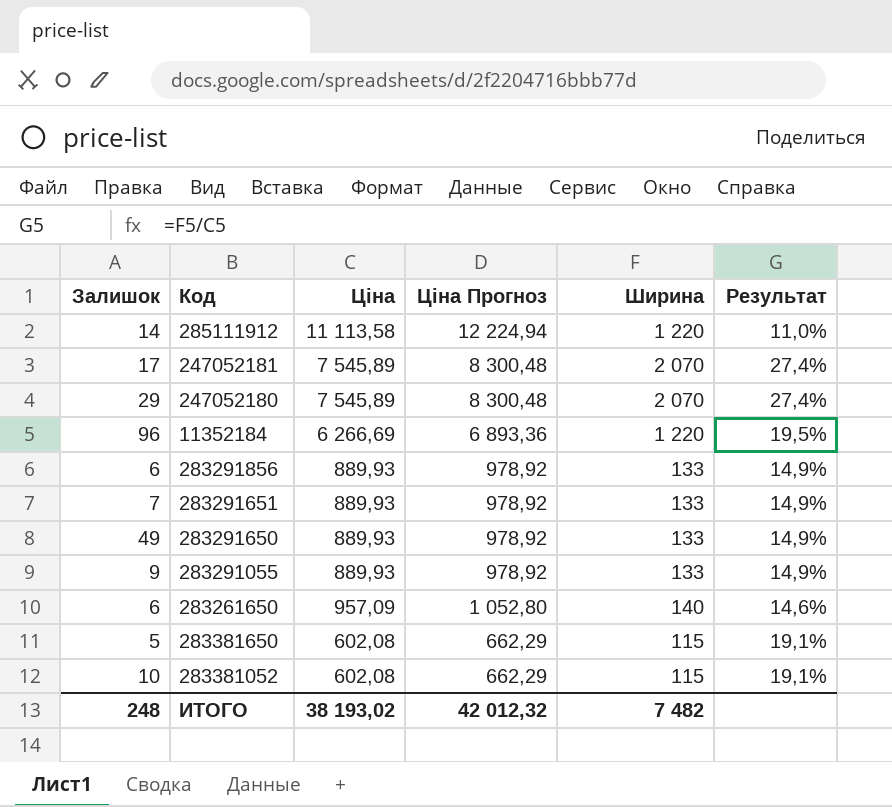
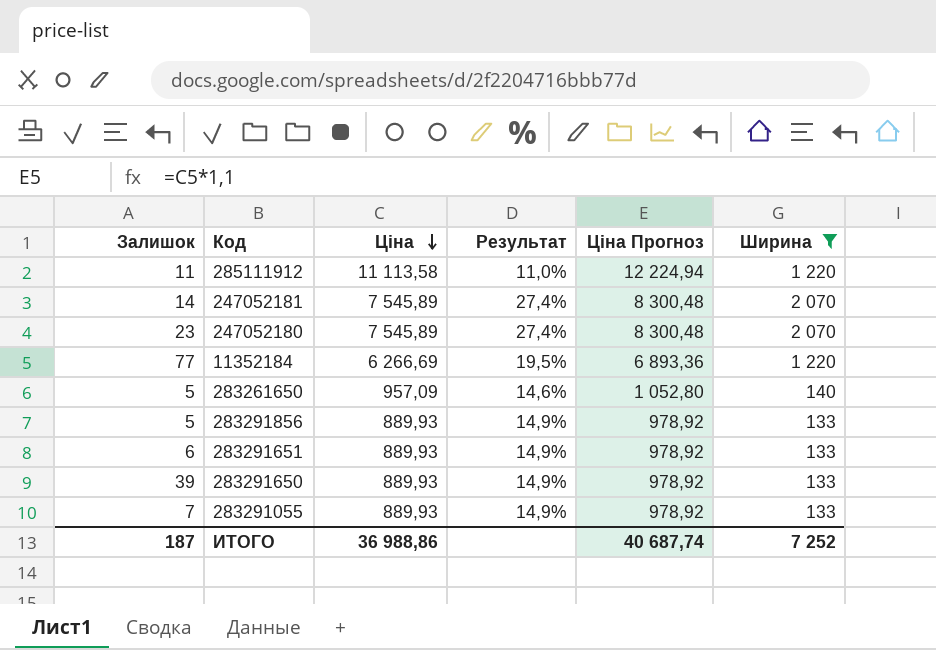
filter: none -> Ширина != 115
row order: none -> Ціна descending
column Результат | position: 6 -> 4
285111912 | Залишок: 14 -> 11
247052181 | Залишок: 17 -> 14
247052180 | Залишок: 29 -> 23
11352184 | Залишок: 96 -> 77
283261650 | Залишок: 6 -> 5
283291856 | Залишок: 6 -> 5
283291651 | Залишок: 7 -> 6
283291650 | Залишок: 49 -> 39
283291055 | Залишок: 9 -> 7
ИТОГО | Залишок: 248 -> 187
ИТОГО | Ціна: 38 193,02 -> 36 988,86
ИТОГО | Ціна Прогноз: 42 012,32 -> 40 687,74
ИТОГО | Ширина: 7 482 -> 7 252

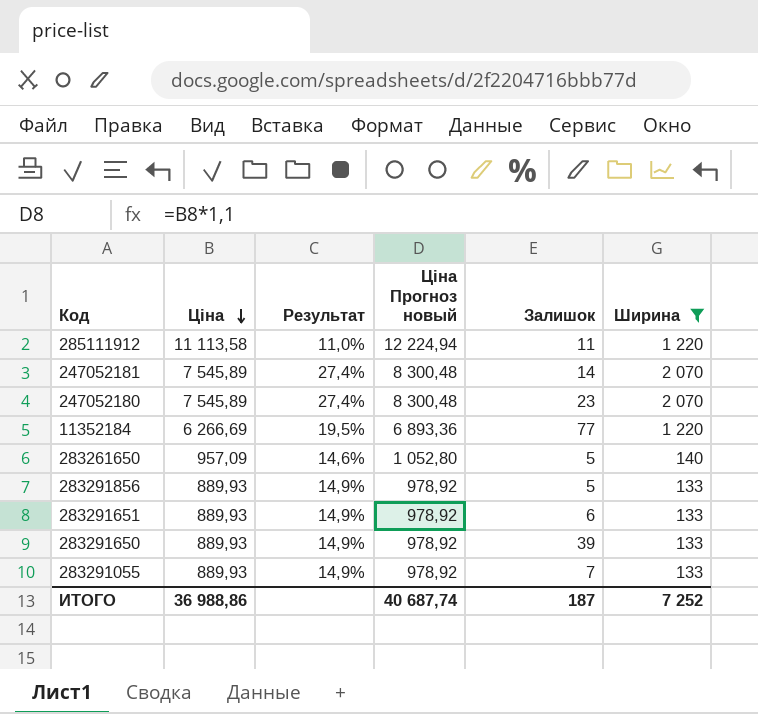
column name: Ціна Прогноз -> Ціна Прогноз новый
column Залишок | position: 1 -> 5

